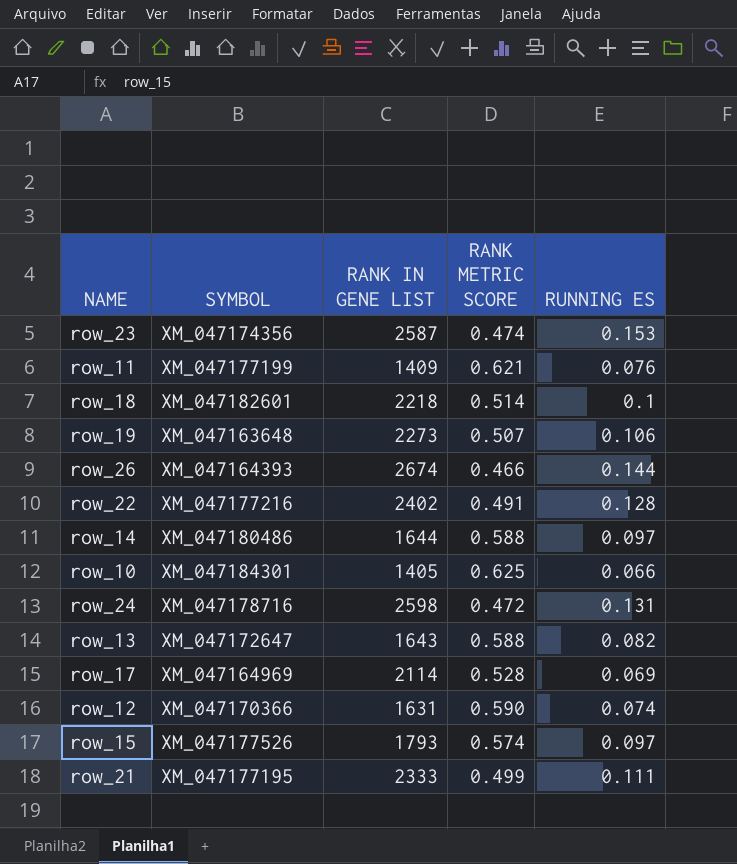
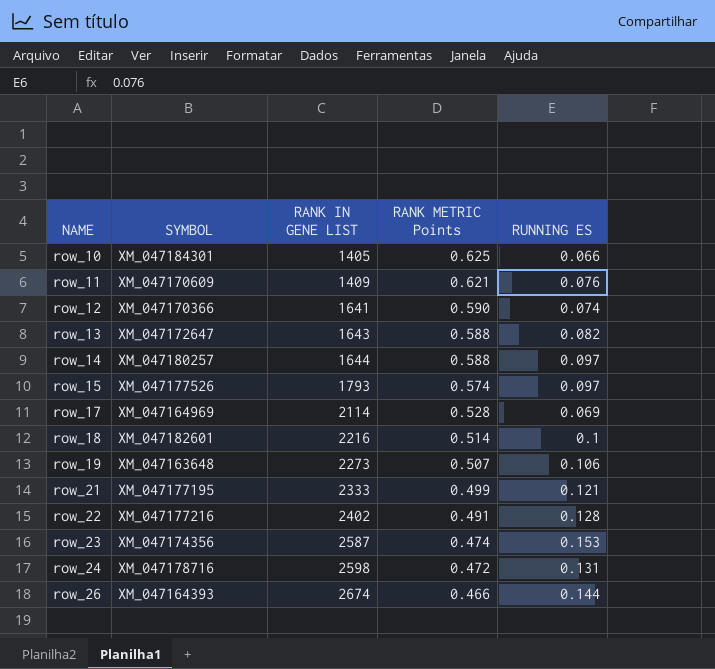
row order: none -> NAME ascending
column name: RANK METRIC SCORE -> RANK METRIC Points
row_11 | SYMBOL: XM_047177199 -> XM_047170609
row_12 | RANK IN GENE LIST: 1631 -> 1641
row_14 | SYMBOL: XM_047180486 -> XM_047180257
row_18 | RANK IN GENE LIST: 2218 -> 2216
row_21 | RUNNING ES: 0.111 -> 0.121

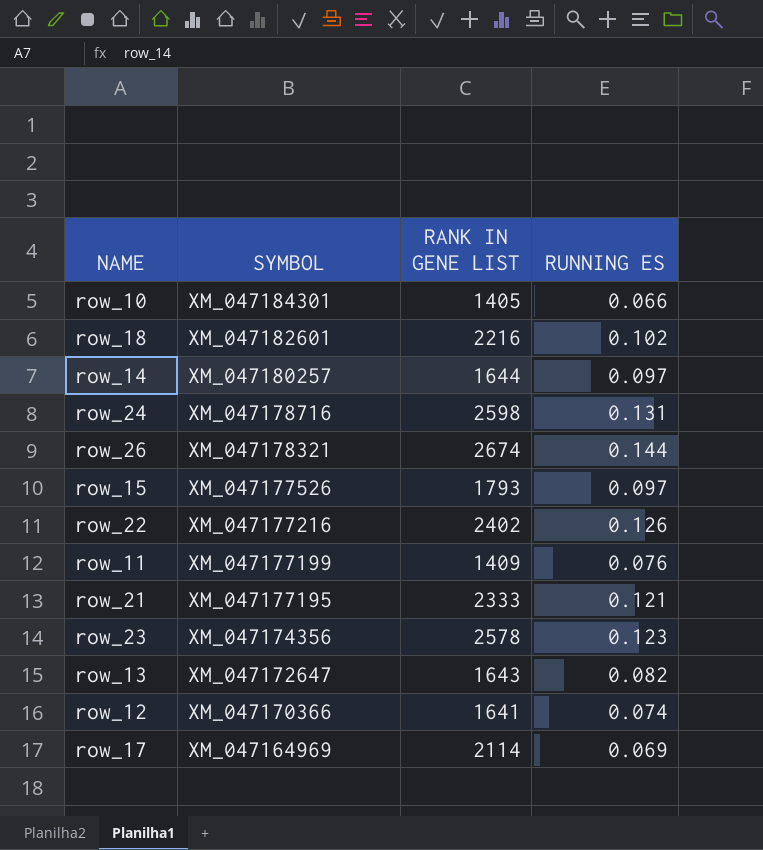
row order: NAME ascending -> SYMBOL descending
column RANK METRIC Points | position: 4 -> none
row row_19: XM_047163648 | 2273 | 0.507 | 0.106 -> none
row_18 | RUNNING ES: 0.1 -> 0.102
row_26 | SYMBOL: XM_047164393 -> XM_047178321
row_22 | RUNNING ES: 0.128 -> 0.126
row_11 | SYMBOL: XM_047170609 -> XM_047177199
row_23 | RANK IN GENE LIST: 2587 -> 2578
row_23 | RUNNING ES: 0.153 -> 0.123

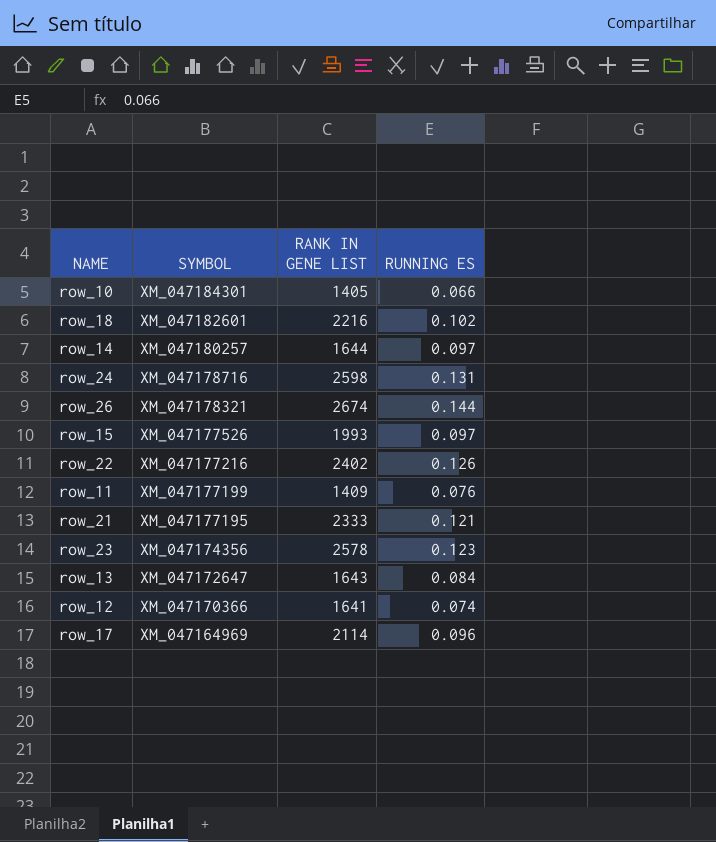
row_15 | RANK IN GENE LIST: 1793 -> 1993
row_13 | RUNNING ES: 0.082 -> 0.084
row_17 | RUNNING ES: 0.069 -> 0.096

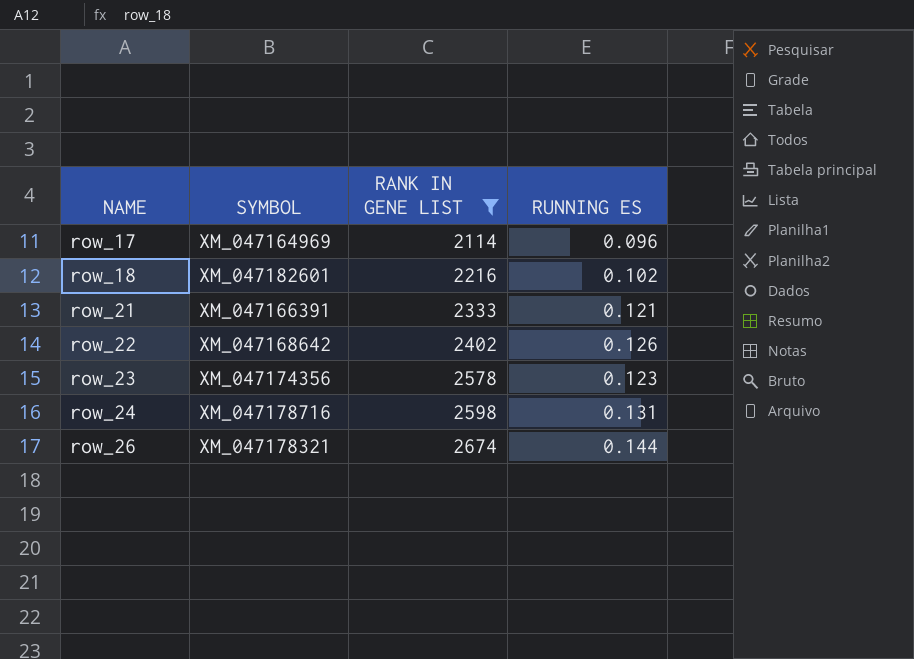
filter: none -> RANK IN GENE LIST >= 2114
row order: SYMBOL descending -> NAME ascending
row_21 | SYMBOL: XM_047177195 -> XM_047166391
row_22 | SYMBOL: XM_047177216 -> XM_047168642

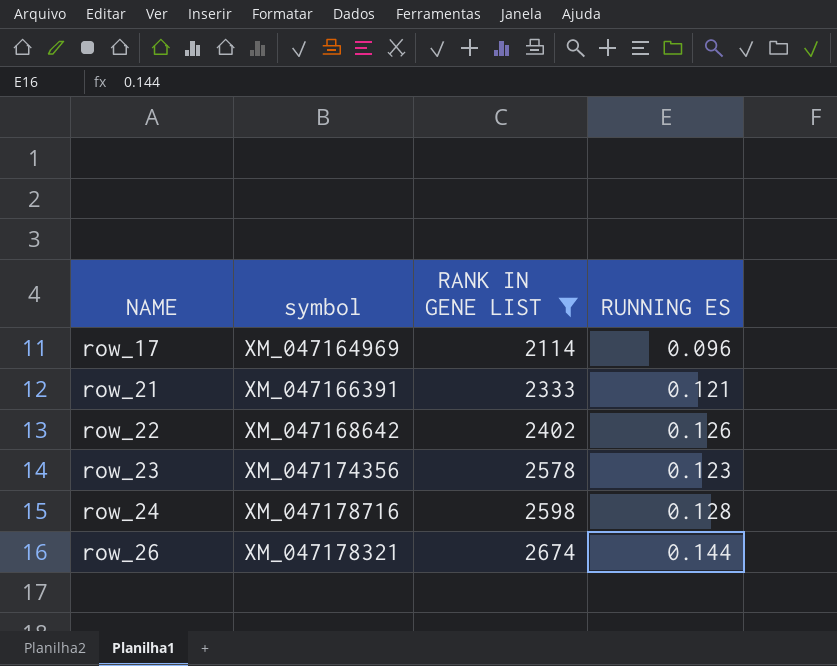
column name: SYMBOL -> symbol
row row_18: XM_047182601 | 2216 | 0.102 -> none
row_24 | RUNNING ES: 0.131 -> 0.128

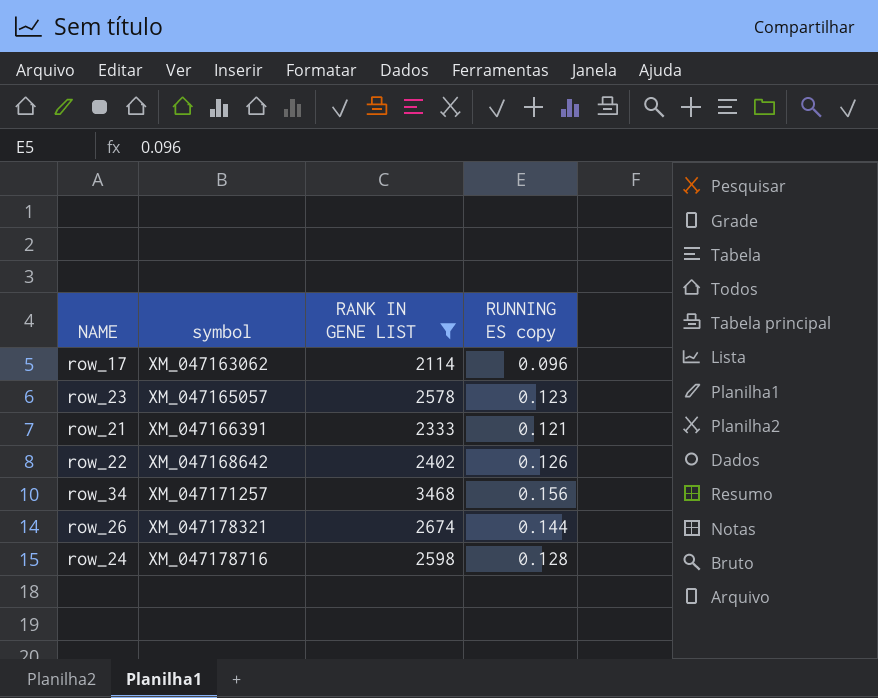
row order: NAME ascending -> symbol ascending
column name: RUNNING ES -> RUNNING ES copy
row_17 | symbol: XM_047164969 -> XM_047163062
row_23 | symbol: XM_047174356 -> XM_047165057
row row_34: none -> XM_047171257 | 3468 | 0.156

